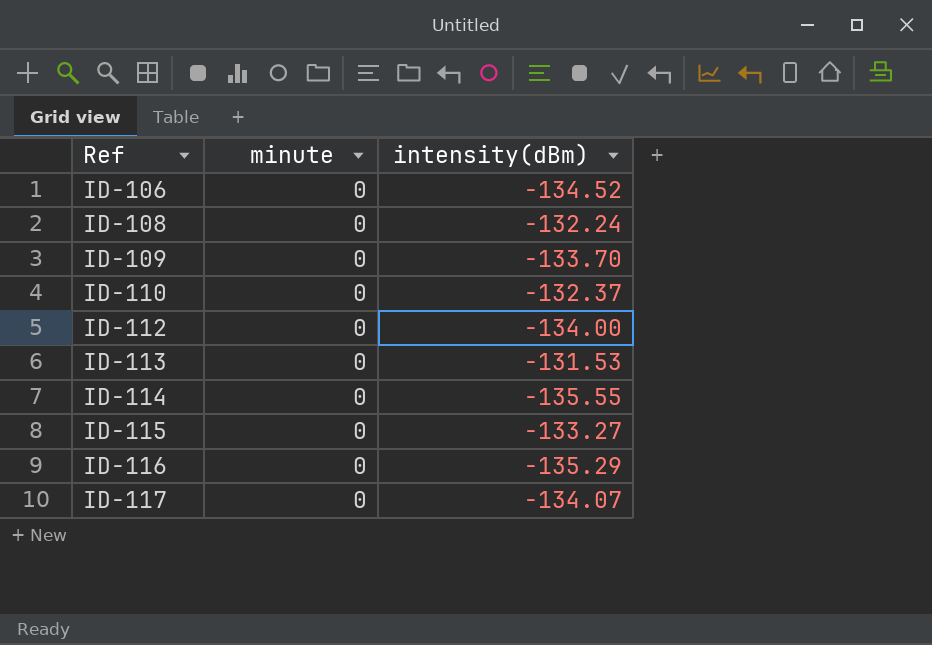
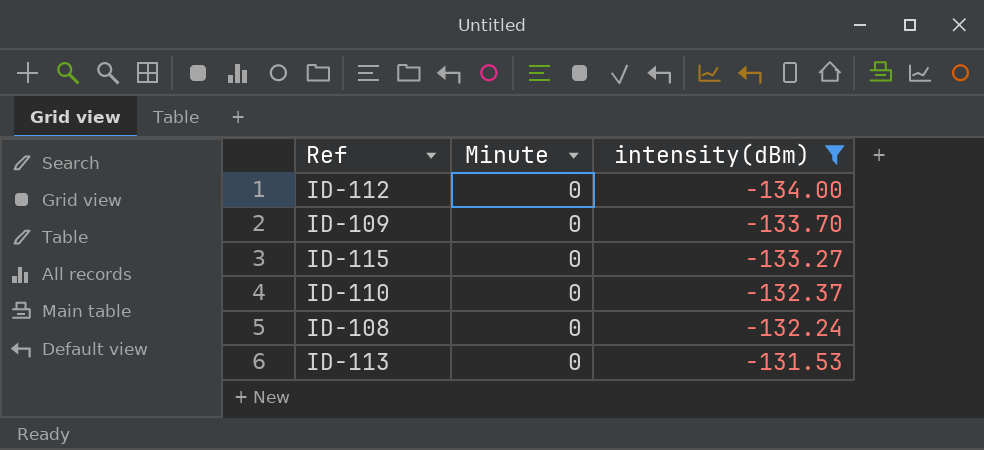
filter: none -> intensity(dBm) >= -134.00
row order: Ref ascending -> intensity(dBm) ascending
column name: minute -> Minute

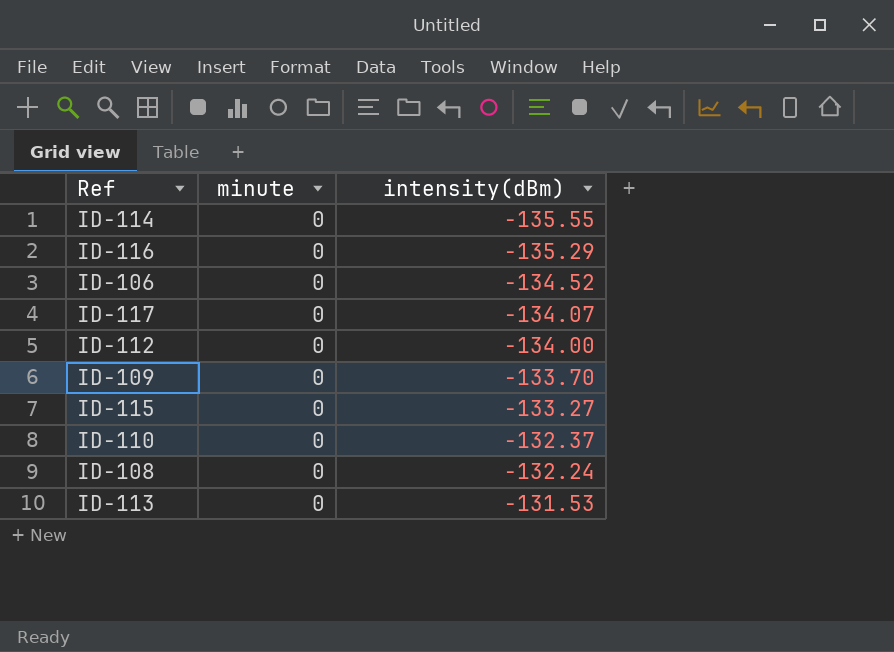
filter: intensity(dBm) >= -134.00 -> none
column name: Minute -> minute

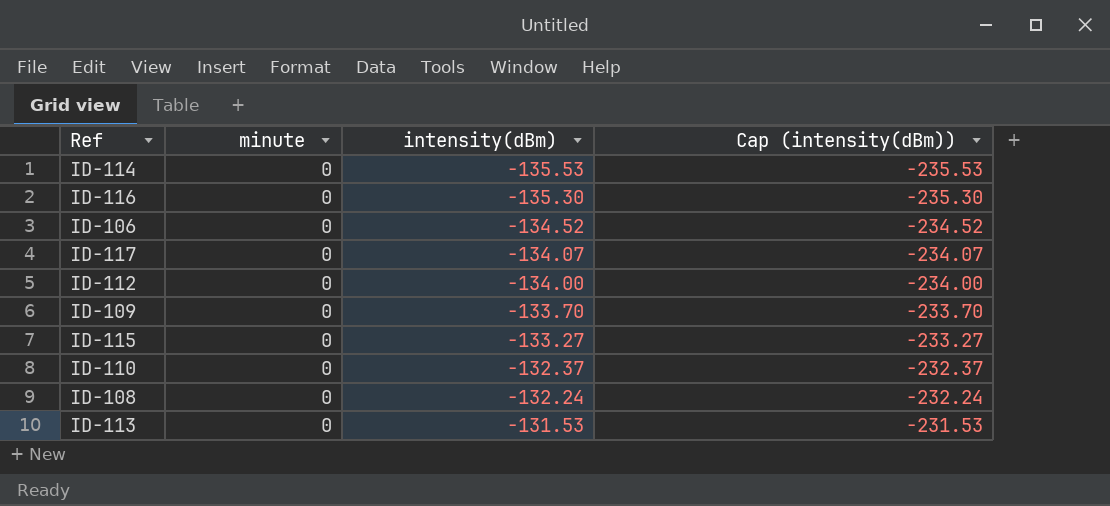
column Cap (intensity(dBm)) | formula: none -> [intensity(dBm)] - 100
ID-114 | intensity(dBm): -135.55 -> -135.53
ID-116 | intensity(dBm): -135.29 -> -135.30

